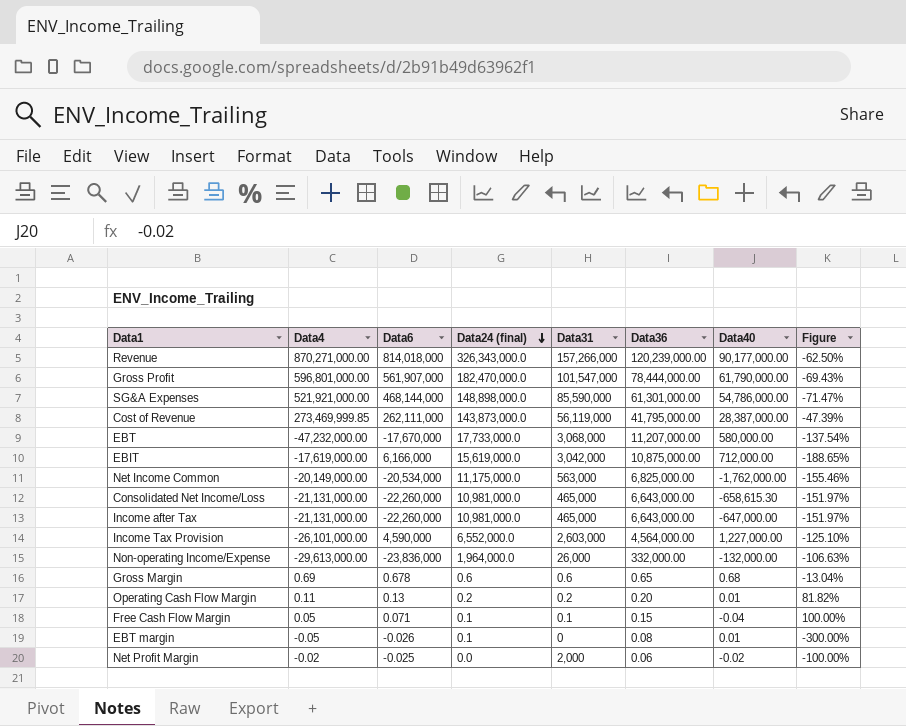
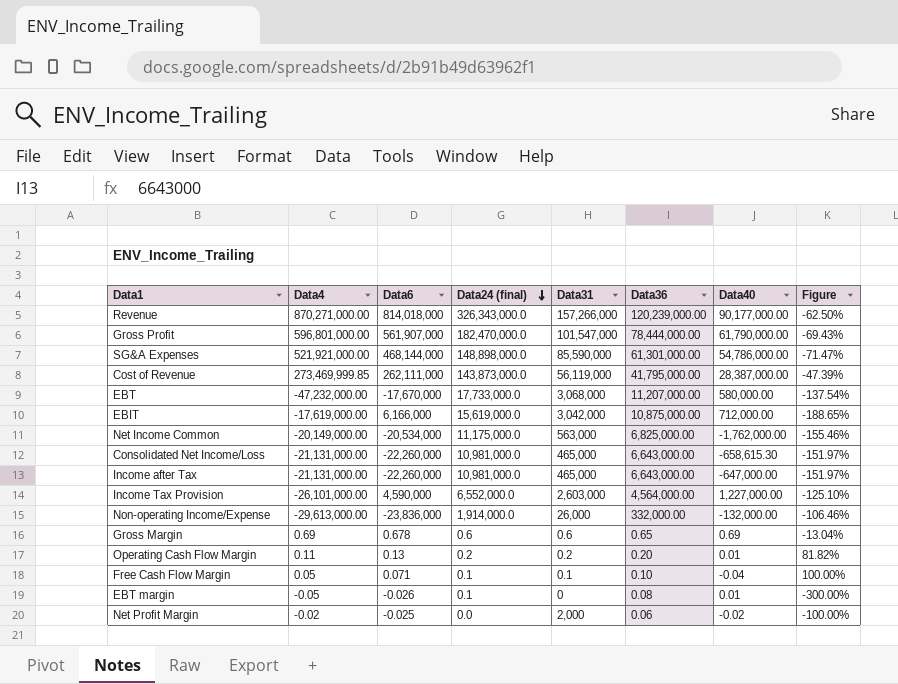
Non-operating Income/Expense | Data24 (final): 1,964,000.0 -> 1,914,000.0
Non-operating Income/Expense | Figure: -106.63% -> -106.46%
Gross Margin | Data40: 0.68 -> 0.69
Free Cash Flow Margin | Data36: 0.15 -> 0.10

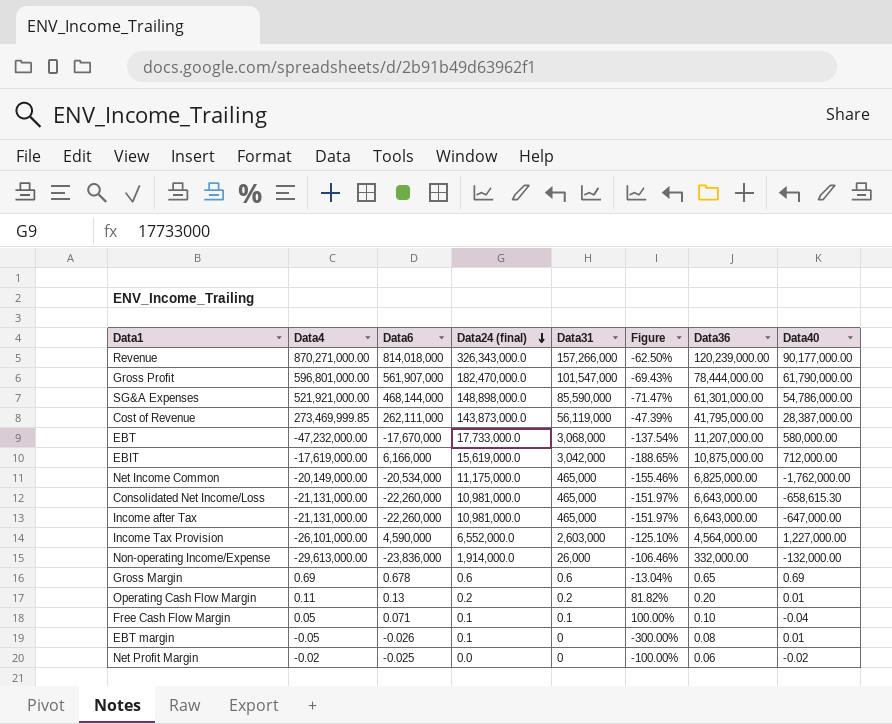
column Figure | position: 8 -> 6
Net Income Common | Data31: 563,000 -> 465,000
Net Profit Margin | Data31: 2,000 -> 0

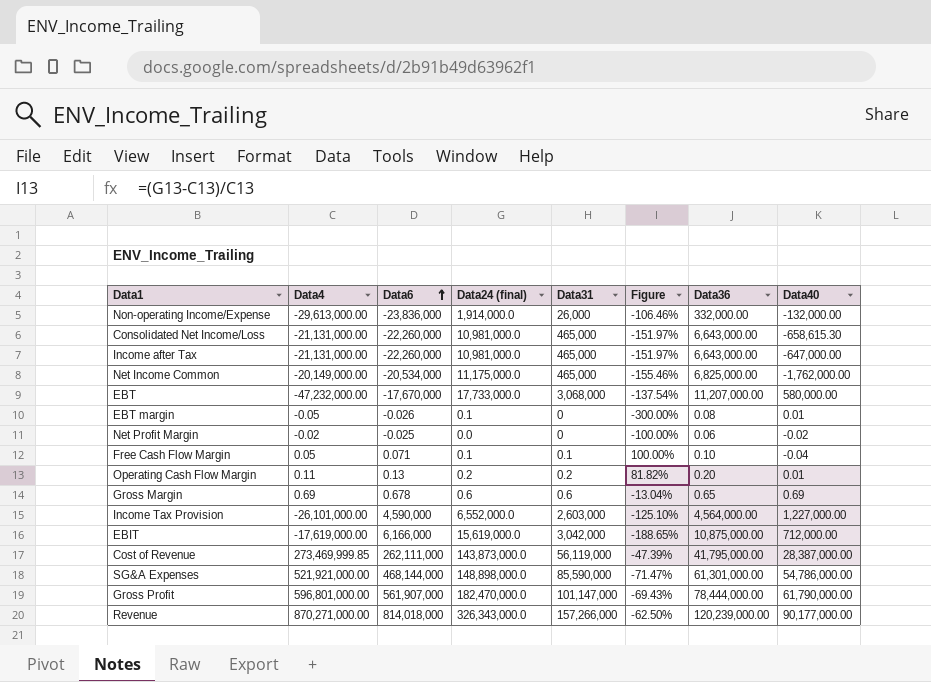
row order: Data24 (final) descending -> Data6 ascending
Gross Profit | Data31: 101,547,000 -> 101,147,000

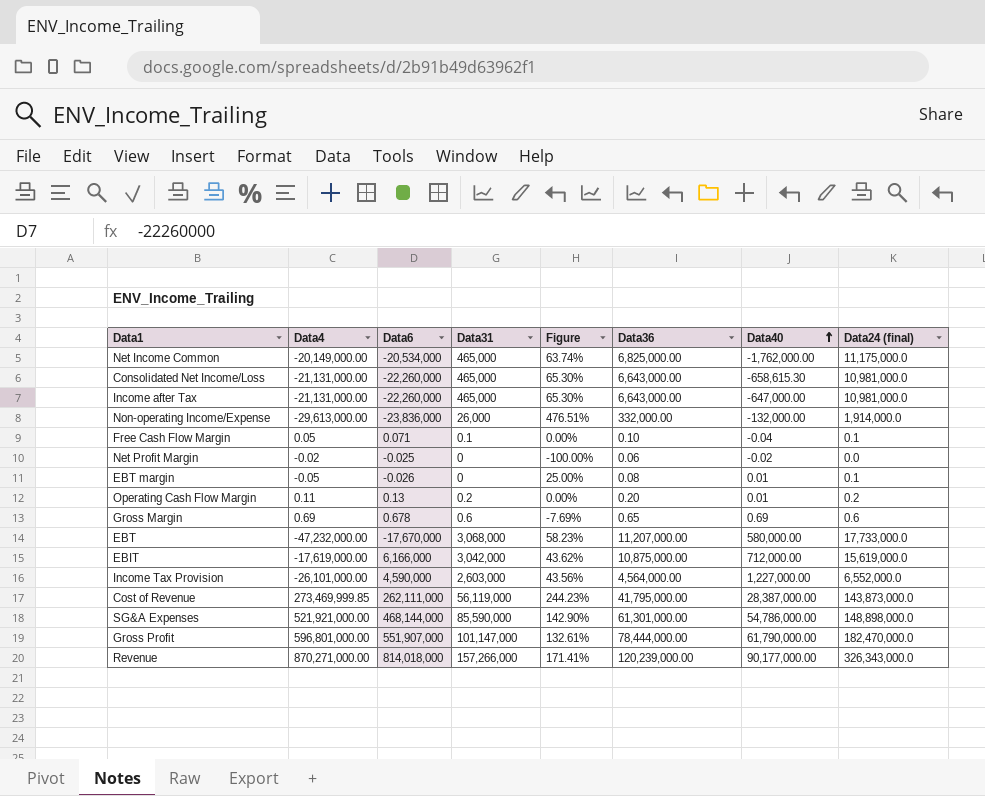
row order: Data6 ascending -> Data40 ascending
column Figure | formula: ([Data24 (final)] - [Data4]) / [Data4] -> ([Data24 (final)] - [Data36]) / [Data36]
column Data24 (final) | position: 4 -> 8
Gross Profit | Data6: 561,907,000 -> 551,907,000

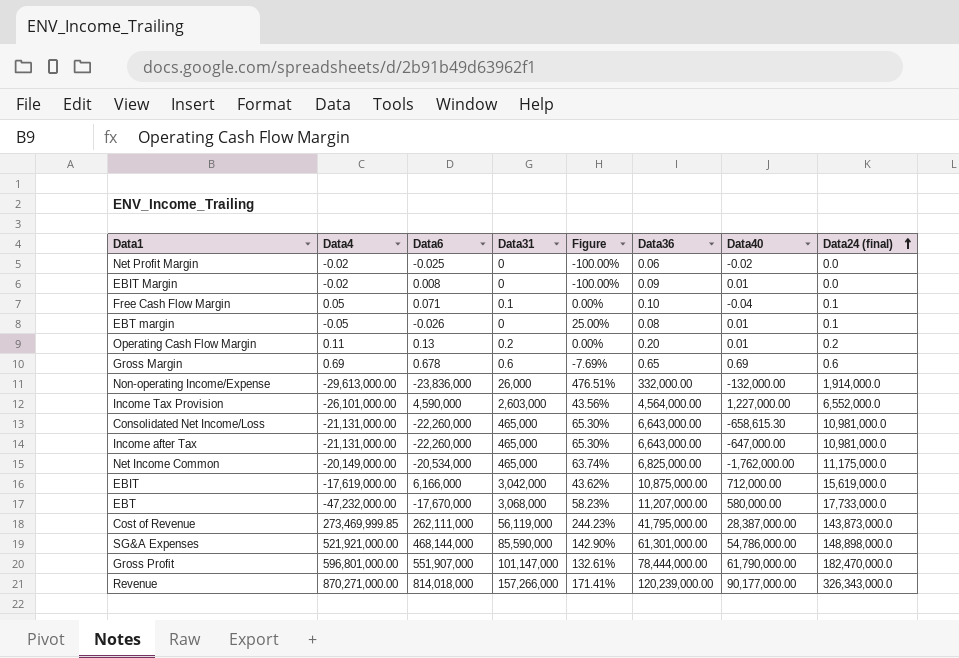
row order: Data40 ascending -> Data24 (final) ascending
row EBIT Margin: none -> -0.02 | 0.008 | 0 | -100.00% | 0.09 | 0.01 | 0.0

